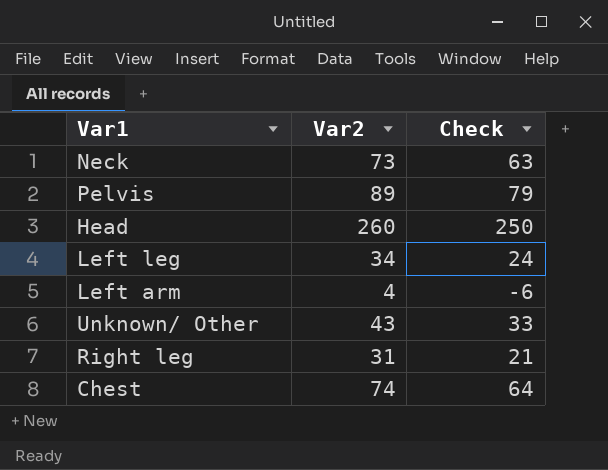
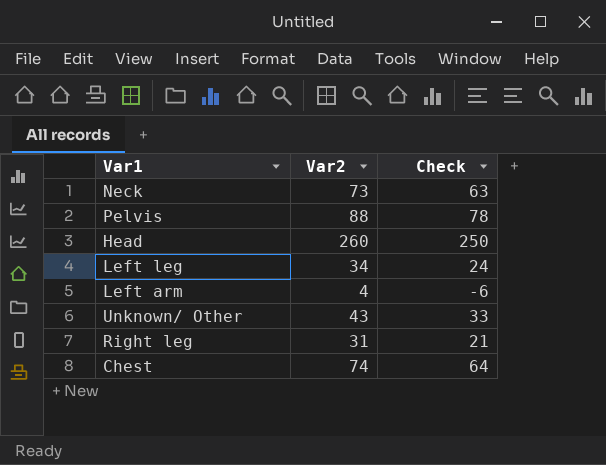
Pelvis | Var2: 89 -> 88
Pelvis | Check: 79 -> 78

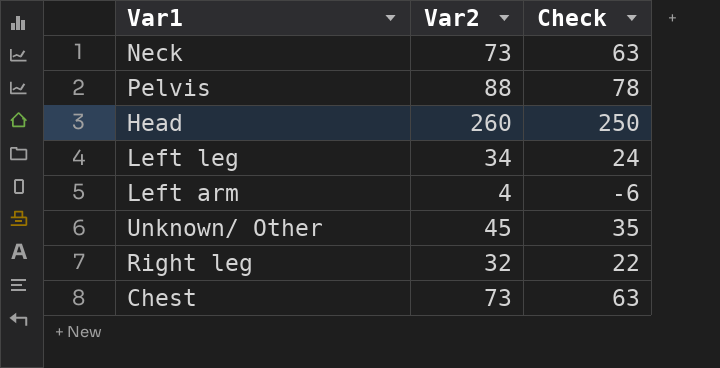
Unknown/ Other | Var2: 43 -> 45
Unknown/ Other | Check: 33 -> 35
Right leg | Var2: 31 -> 32
Right leg | Check: 21 -> 22
Chest | Var2: 74 -> 73
Chest | Check: 64 -> 63

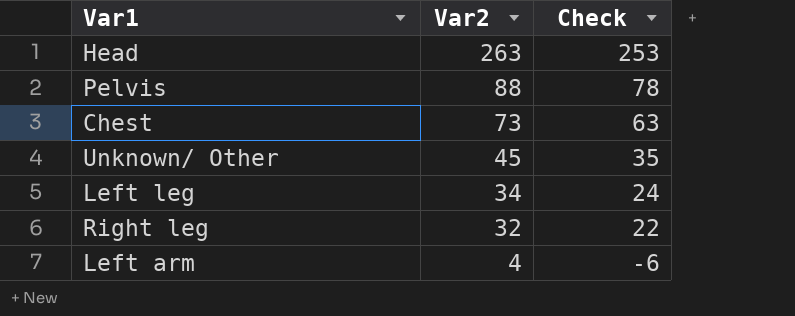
row order: none -> Var2 descending
row Neck: 73 | 63 -> none
Head | Var2: 260 -> 263
Head | Check: 250 -> 253

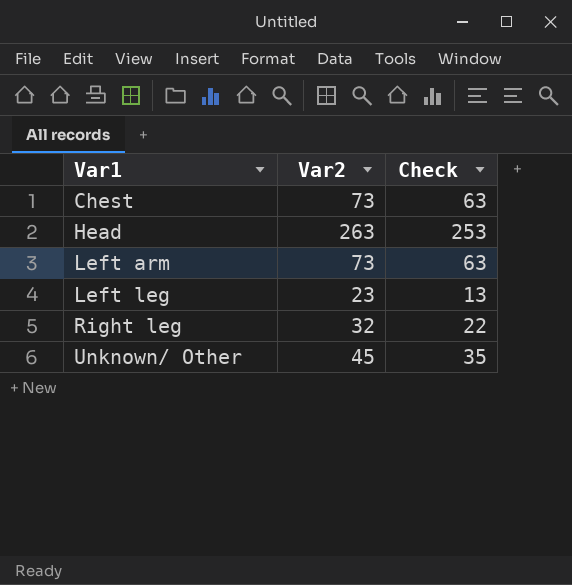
row order: Var2 descending -> Var1 ascending
row Pelvis: 88 | 78 -> none
Left arm | Var2: 4 -> 73
Left arm | Check: -6 -> 63
Left leg | Var2: 34 -> 23
Left leg | Check: 24 -> 13

